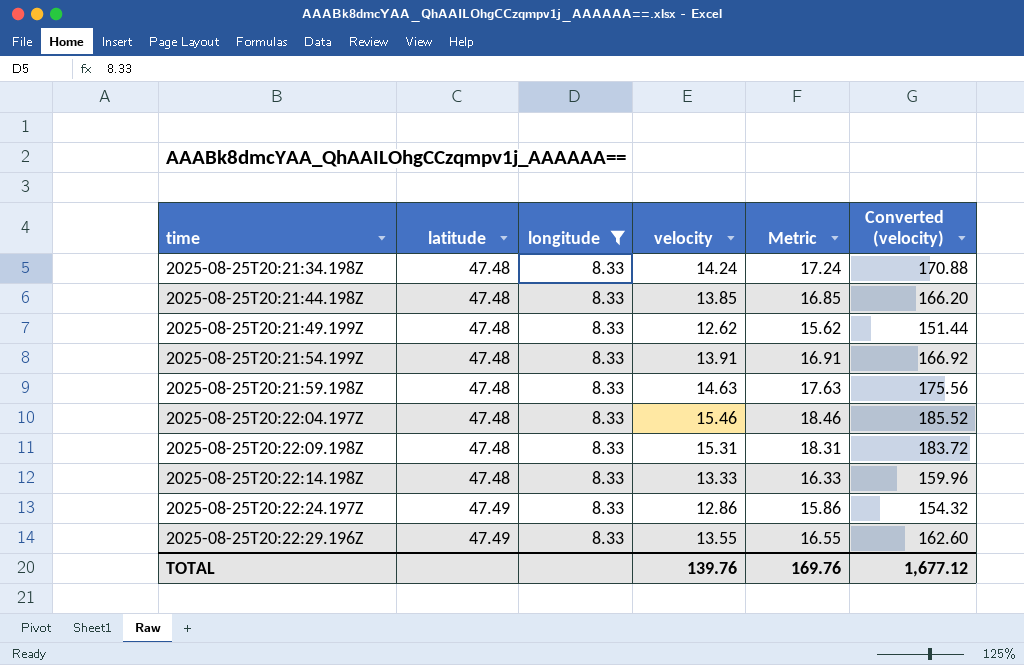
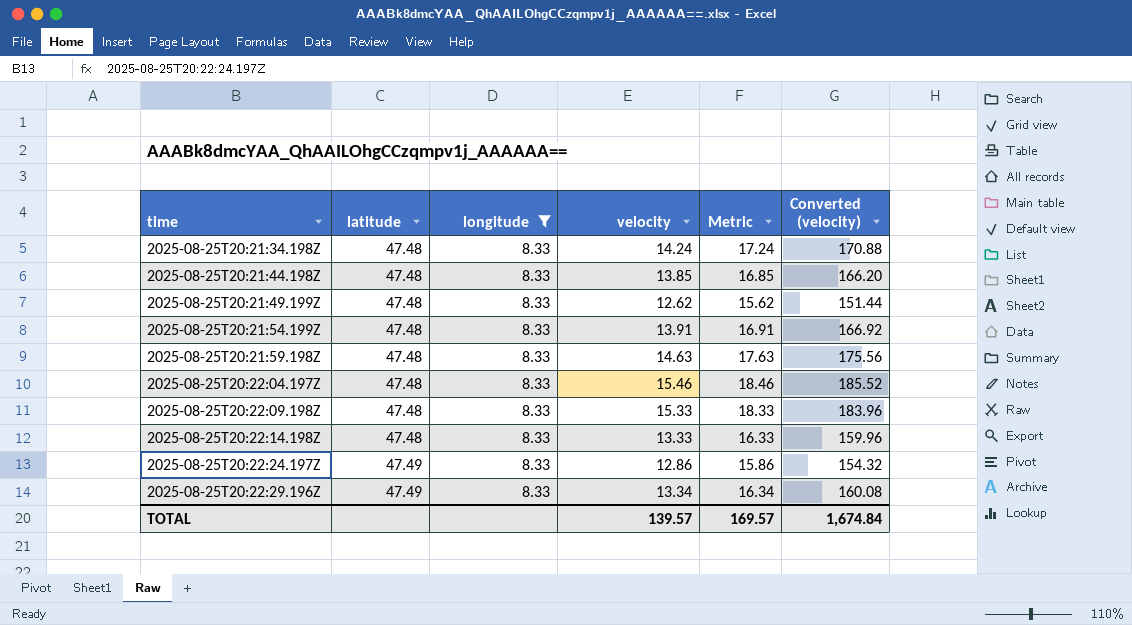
2025-08-25T20:22:09.198Z | velocity: 15.31 -> 15.33
2025-08-25T20:22:09.198Z | Metric: 18.31 -> 18.33
2025-08-25T20:22:09.198Z | Converted (velocity): 183.72 -> 183.96
2025-08-25T20:22:29.196Z | velocity: 13.55 -> 13.34
2025-08-25T20:22:29.196Z | Metric: 16.55 -> 16.34
2025-08-25T20:22:29.196Z | Converted (velocity): 162.60 -> 160.08
TOTAL | velocity: 139.76 -> 139.57
TOTAL | Metric: 169.76 -> 169.57
TOTAL | Converted (velocity): 1,677.12 -> 1,674.84

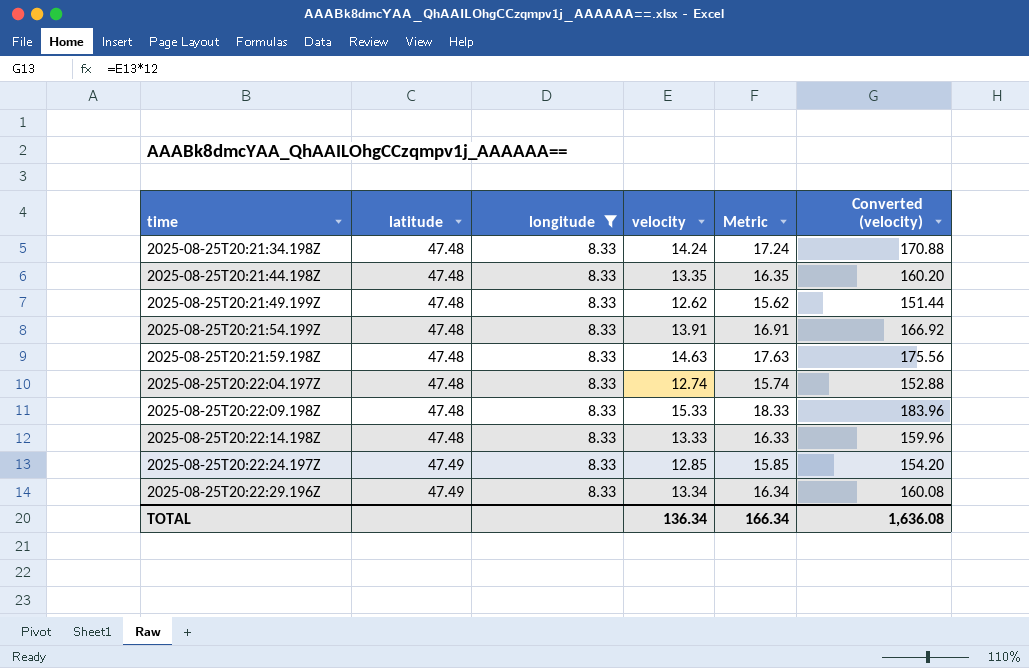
2025-08-25T20:21:44.198Z | velocity: 13.85 -> 13.35
2025-08-25T20:21:44.198Z | Metric: 16.85 -> 16.35
2025-08-25T20:21:44.198Z | Converted (velocity): 166.20 -> 160.20
2025-08-25T20:22:04.197Z | velocity: 15.46 -> 12.74
2025-08-25T20:22:04.197Z | Metric: 18.46 -> 15.74
2025-08-25T20:22:04.197Z | Converted (velocity): 185.52 -> 152.88
2025-08-25T20:22:24.197Z | velocity: 12.86 -> 12.85
2025-08-25T20:22:24.197Z | Metric: 15.86 -> 15.85
2025-08-25T20:22:24.197Z | Converted (velocity): 154.32 -> 154.20
TOTAL | velocity: 139.57 -> 136.34
TOTAL | Metric: 169.57 -> 166.34
TOTAL | Converted (velocity): 1,674.84 -> 1,636.08

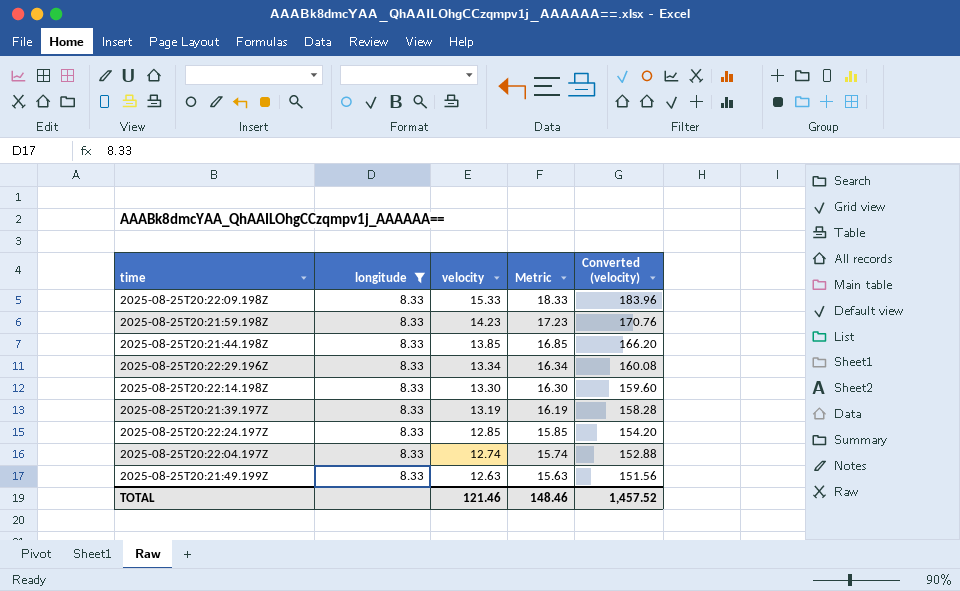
row order: time ascending -> velocity descending
column latitude | position: 2 -> none
row 2025-08-25T20:21:34.198Z: 47.48 | 8.33 | 14.24 | 17.24 | 170.88 -> none
row 2025-08-25T20:21:54.199Z: 47.48 | 8.33 | 13.91 | 16.91 | 166.92 -> none
2025-08-25T20:21:59.198Z | velocity: 14.63 -> 14.23
2025-08-25T20:21:59.198Z | Metric: 17.63 -> 17.23
2025-08-25T20:21:59.198Z | Converted (velocity): 175.56 -> 170.76
2025-08-25T20:21:44.198Z | velocity: 13.35 -> 13.85
2025-08-25T20:21:44.198Z | Metric: 16.35 -> 16.85
2025-08-25T20:21:44.198Z | Converted (velocity): 160.20 -> 166.20
2025-08-25T20:22:14.198Z | velocity: 13.33 -> 13.30
2025-08-25T20:22:14.198Z | Metric: 16.33 -> 16.30
2025-08-25T20:22:14.198Z | Converted (velocity): 159.96 -> 159.60
row 2025-08-25T20:21:39.197Z: none -> 8.33 | 13.19 | 16.19 | 158.28
2025-08-25T20:21:49.199Z | velocity: 12.62 -> 12.63
2025-08-25T20:21:49.199Z | Metric: 15.62 -> 15.63
2025-08-25T20:21:49.199Z | Converted (velocity): 151.44 -> 151.56
TOTAL | velocity: 136.34 -> 121.46
TOTAL | Metric: 166.34 -> 148.46
TOTAL | Converted (velocity): 1,636.08 -> 1,457.52

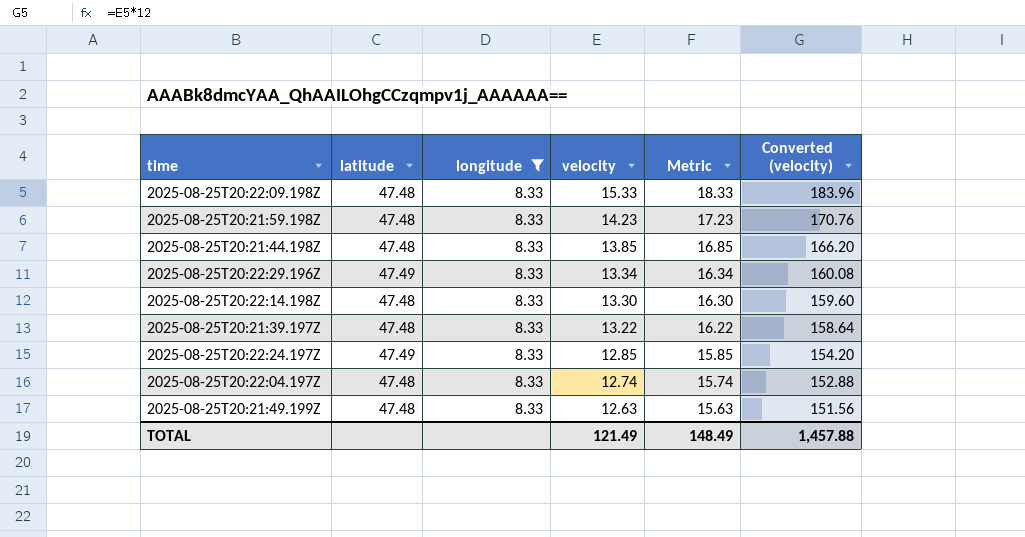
column latitude | position: none -> 2
2025-08-25T20:21:39.197Z | velocity: 13.19 -> 13.22
2025-08-25T20:21:39.197Z | Metric: 16.19 -> 16.22
2025-08-25T20:21:39.197Z | Converted (velocity): 158.28 -> 158.64
TOTAL | velocity: 121.46 -> 121.49
TOTAL | Metric: 148.46 -> 148.49
TOTAL | Converted (velocity): 1,457.52 -> 1,457.88

